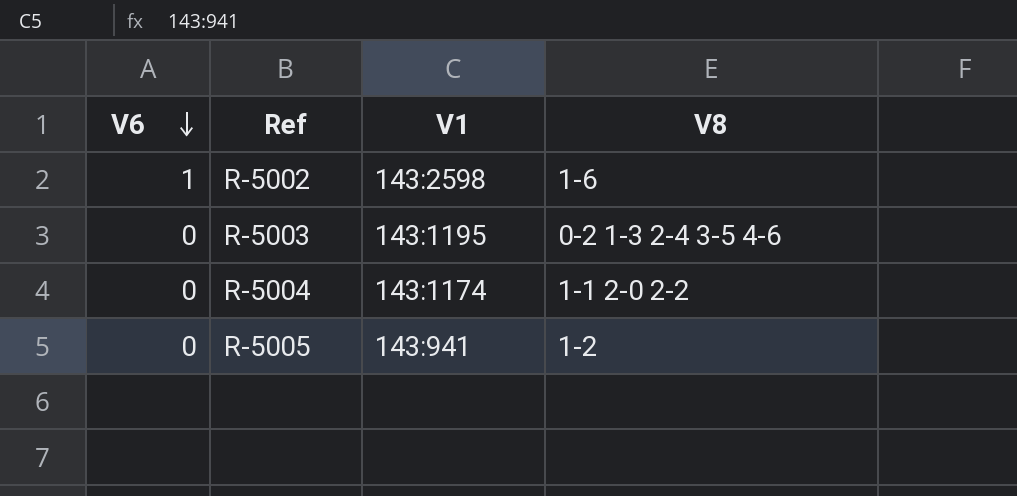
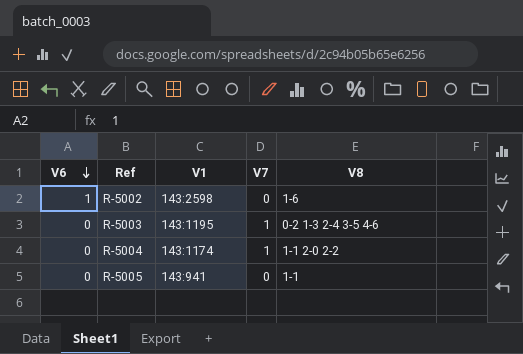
column V7 | position: none -> 4
R-5005 | V8: 1-2 -> 1-1

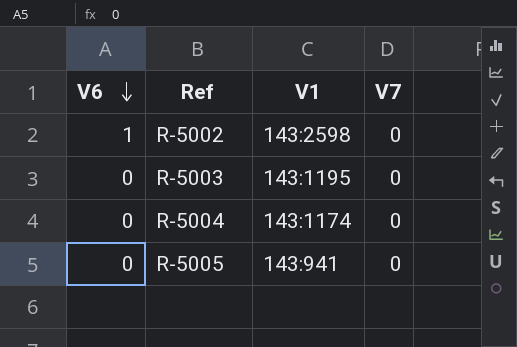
column V8 | position: 5 -> none
R-5003 | V7: 1 -> 0
R-5004 | V7: 1 -> 0

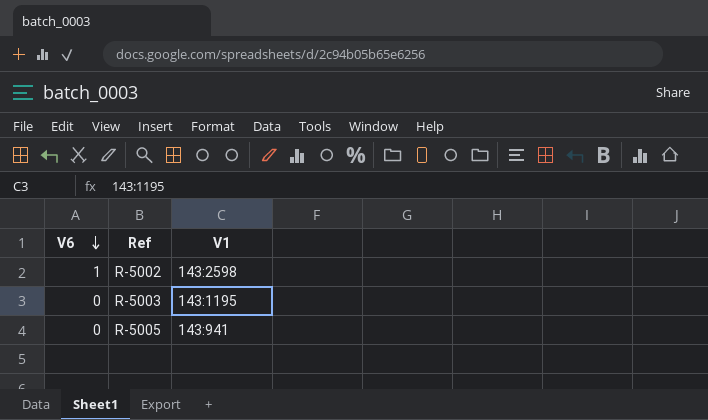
column V7 | position: 4 -> none
row R-5004: 0 | 143:1174 | 0 -> none

